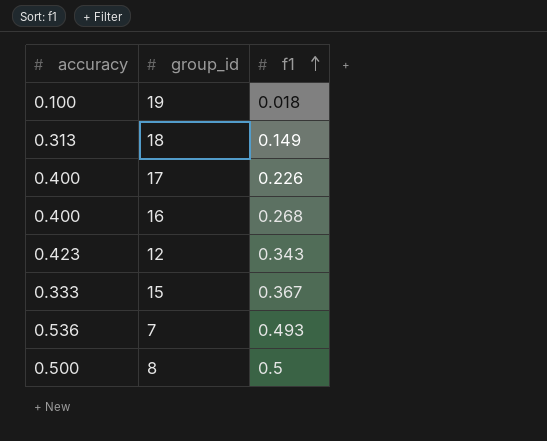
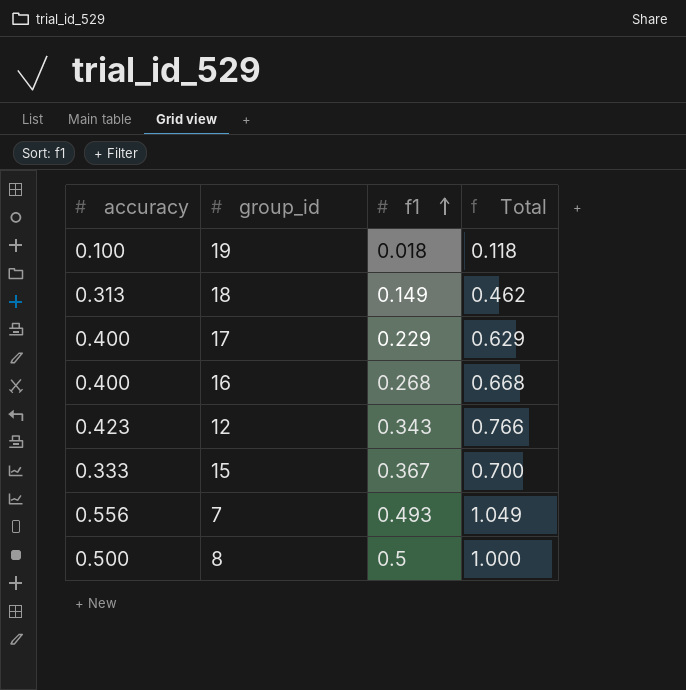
column Total | formula: none -> [accuracy] + [f1]
17 | f1: 0.226 -> 0.229
7 | accuracy: 0.536 -> 0.556

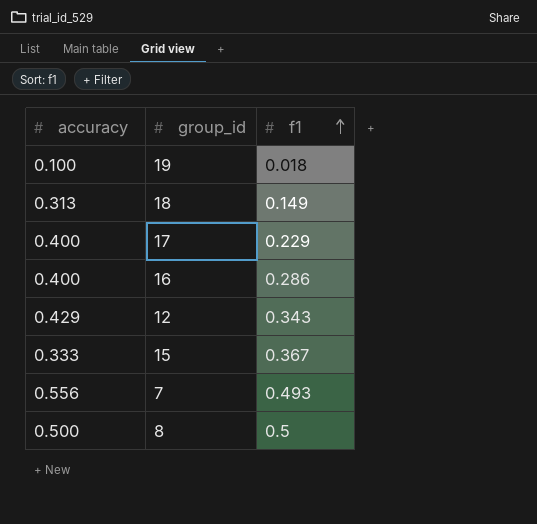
column Total | formula: [accuracy] + [f1] -> none
16 | f1: 0.268 -> 0.286
12 | accuracy: 0.423 -> 0.429

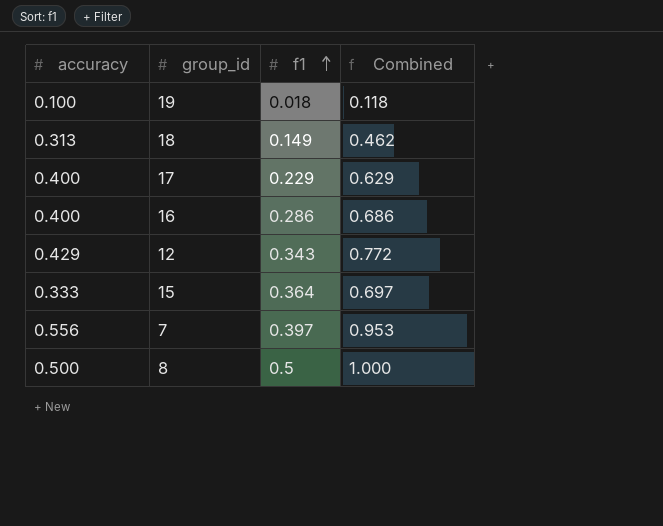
column Combined | formula: none -> [accuracy] + [f1]
15 | f1: 0.367 -> 0.364
7 | f1: 0.493 -> 0.397

